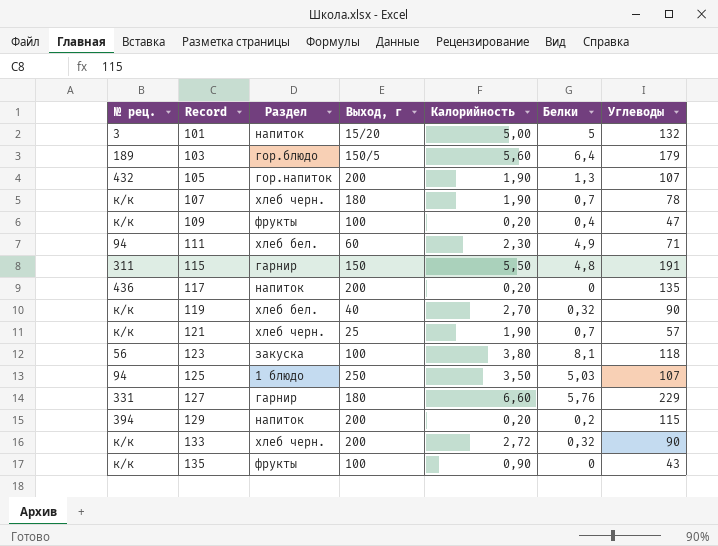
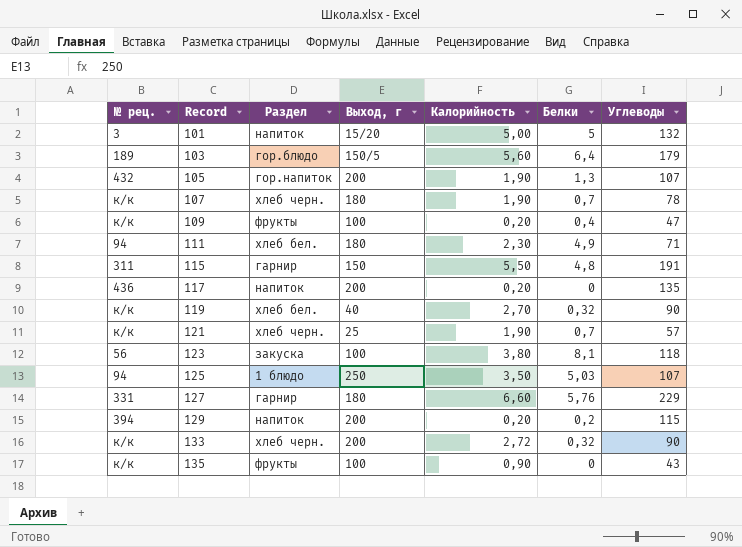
111 | Выход, г: 60 -> 180

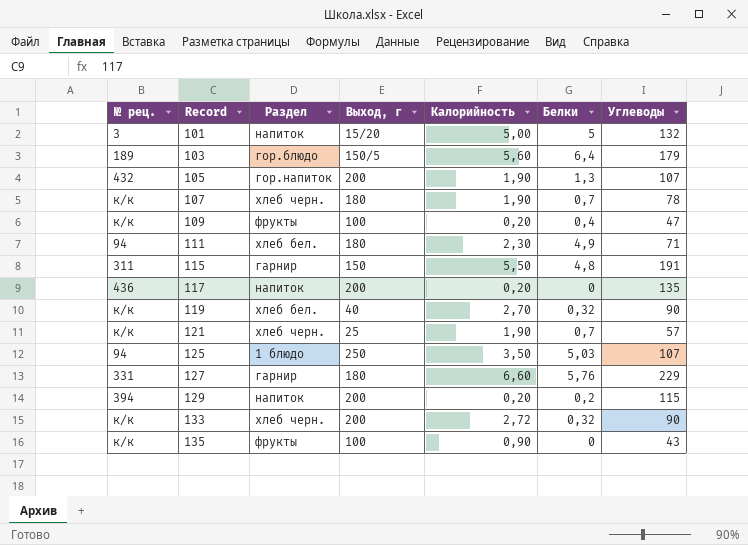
row 123: 56 | закуска | 100 | 3,80 | 8,1 | 118 -> none

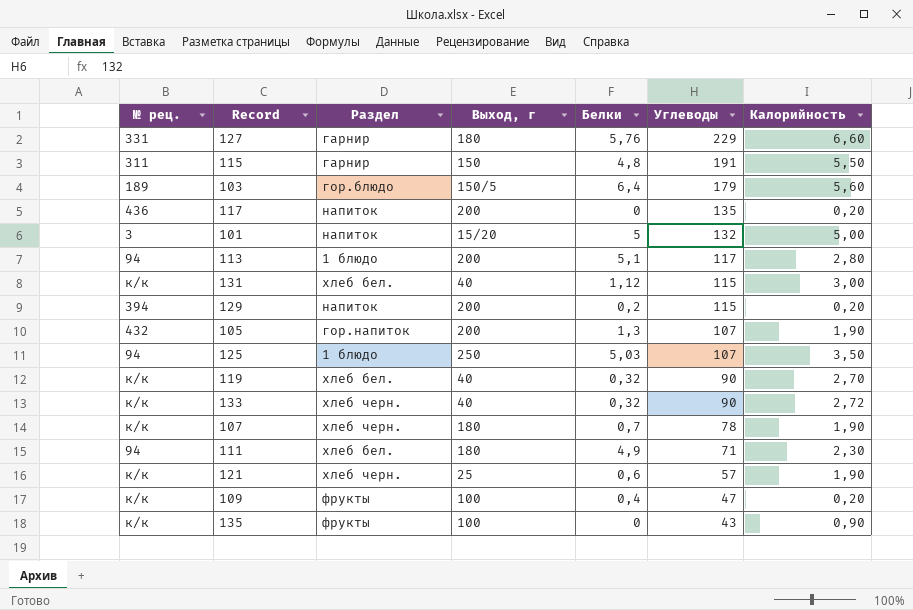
row order: Record ascending -> Углеводы descending
column Калорийность | position: 5 -> 7
row 113: none -> 94 | 1 блюдо | 200 | 5,1 | 117 | 2,80
row 131: none -> к/к | хлеб бел. | 40 | 1,12 | 115 | 3,00
133 | Выход, г: 200 -> 40
121 | Белки: 0,7 -> 0,6

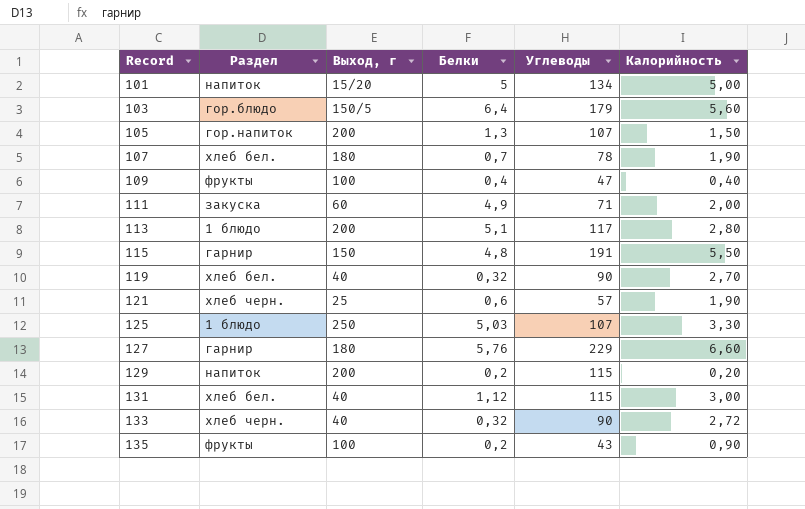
row order: Углеводы descending -> Record ascending
column № рец. | position: 1 -> none
row 117: 436 | напиток | 200 | 0 | 135 | 0,20 -> none
101 | Углеводы: 132 -> 134
105 | Калорийность: 1,90 -> 1,50
107 | Раздел: хлеб черн. -> хлеб бел.
109 | Калорийность: 0,20 -> 0,40
111 | Раздел: хлеб бел. -> закуска
111 | Выход, г: 180 -> 60
111 | Калорийность: 2,30 -> 2,00
125 | Калорийность: 3,50 -> 3,30
135 | Белки: 0 -> 0,2

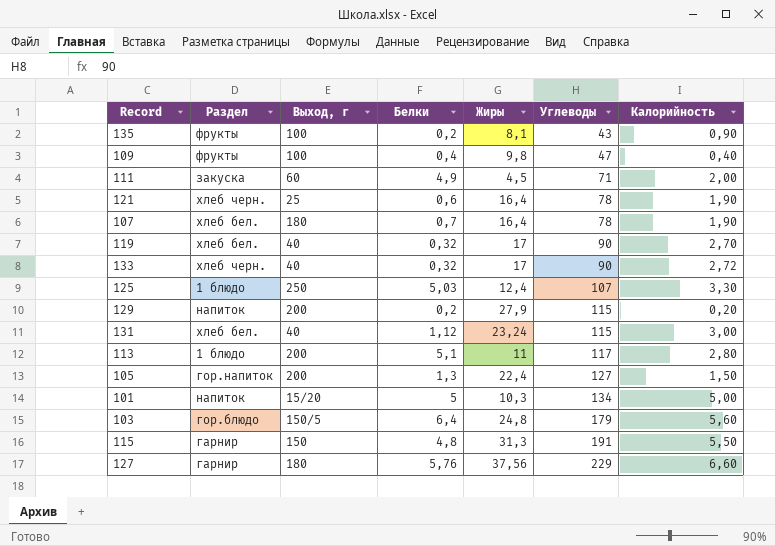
row order: Record ascending -> Углеводы ascending
column Жиры | position: none -> 5
121 | Углеводы: 57 -> 78
105 | Углеводы: 107 -> 127

